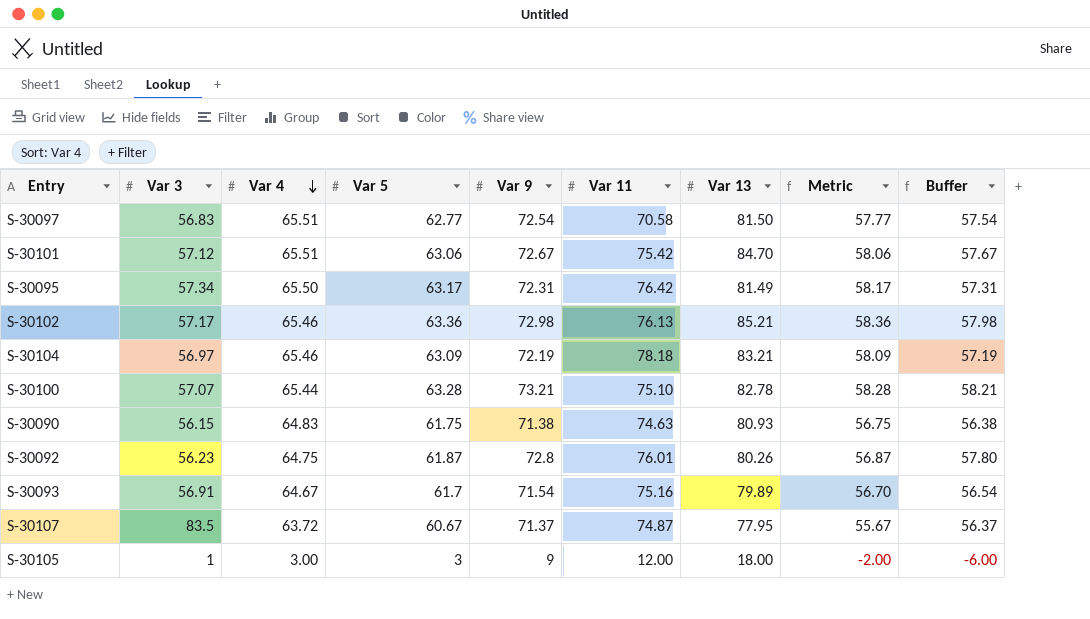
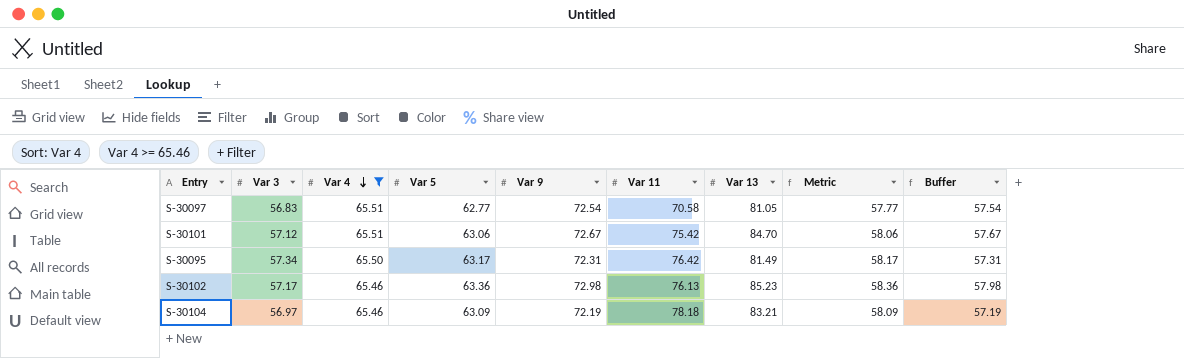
filter: none -> Var 4 >= 65.46
S-30097 | Var 13: 81.50 -> 81.05
S-30102 | Var 13: 85.21 -> 85.23

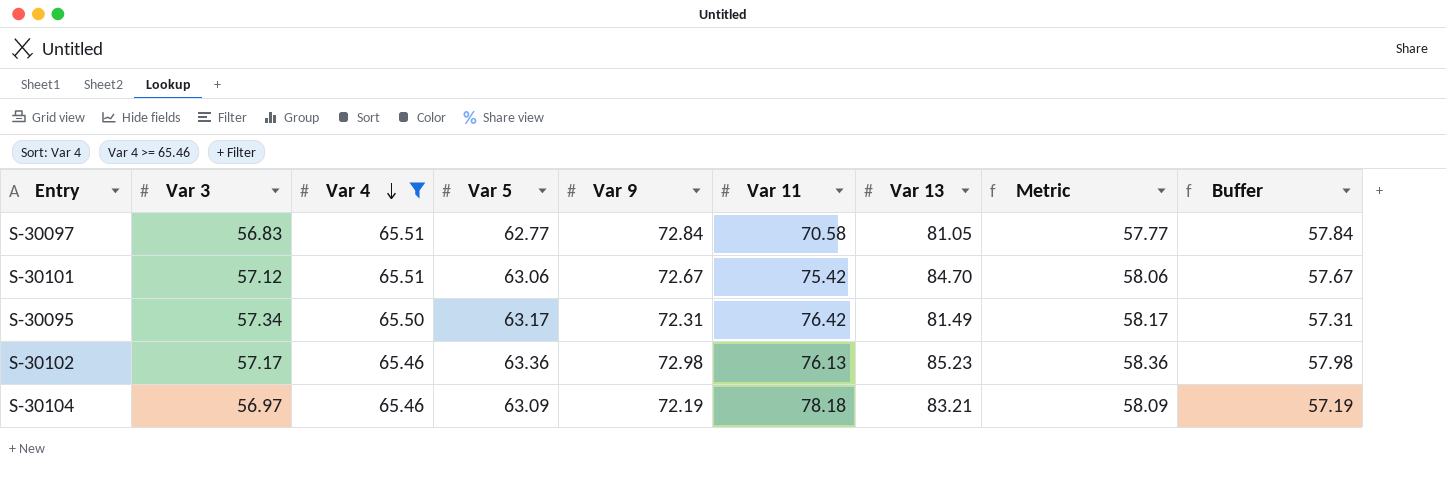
S-30097 | Var 9: 72.54 -> 72.84
S-30097 | Buffer: 57.54 -> 57.84

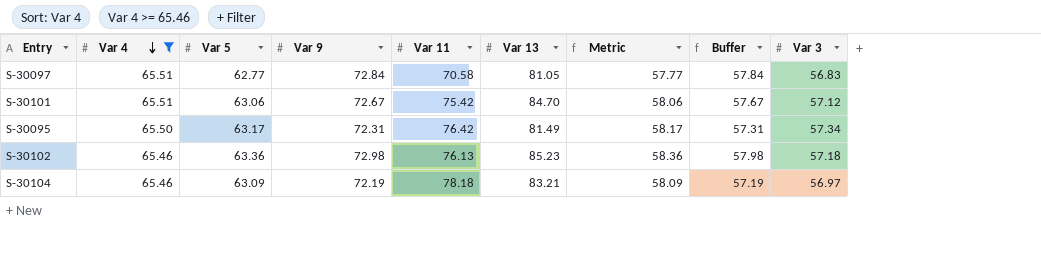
column Var 3 | position: 2 -> 9
S-30102 | Var 3: 57.17 -> 57.18

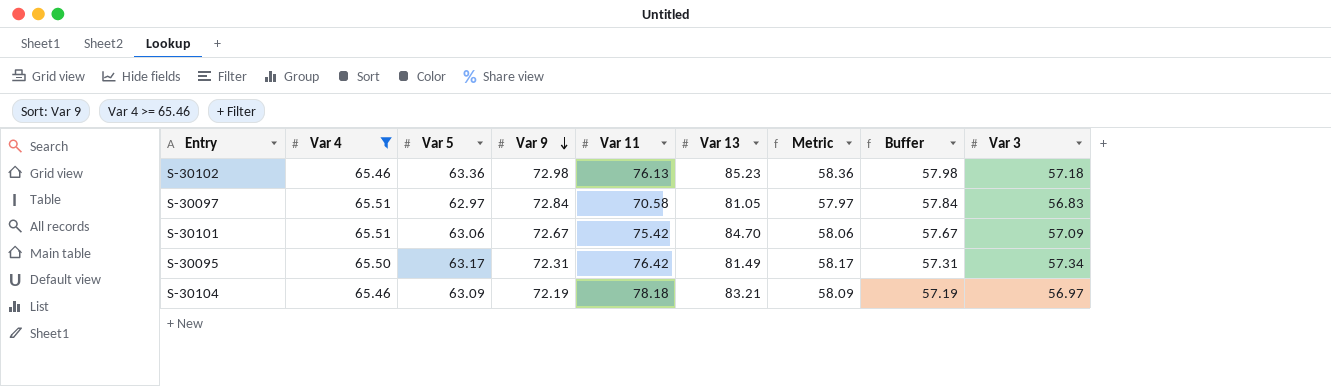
row order: Var 4 descending -> Var 9 descending
S-30097 | Var 5: 62.77 -> 62.97
S-30097 | Metric: 57.77 -> 57.97
S-30101 | Var 3: 57.12 -> 57.09

